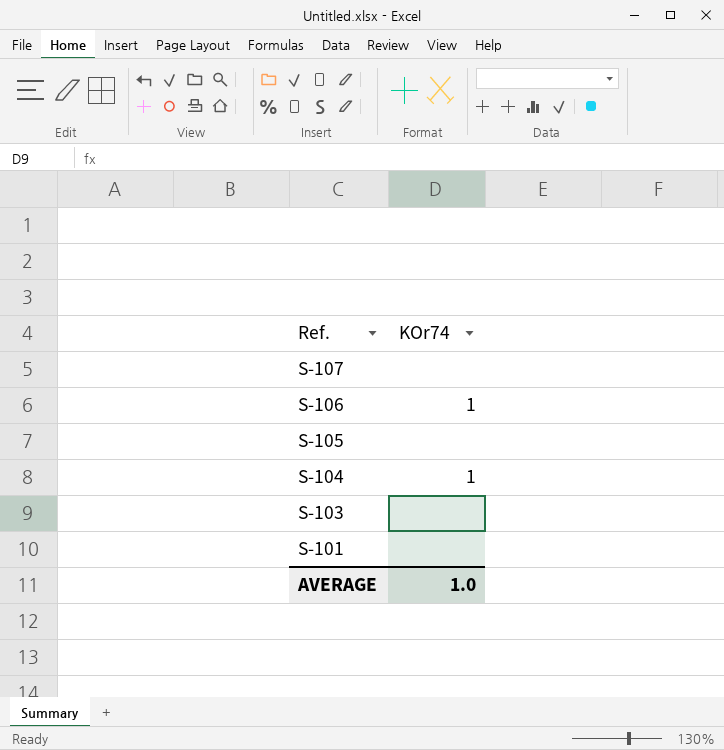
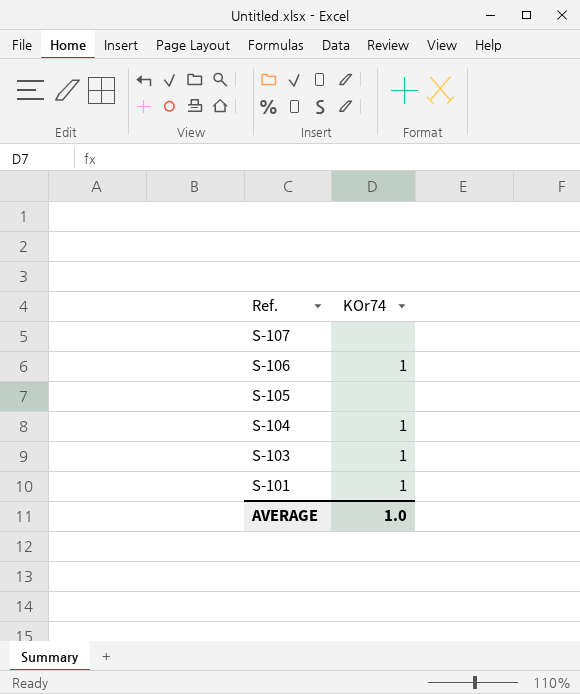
S-103 | KOr74: none -> 1
S-101 | KOr74: none -> 1

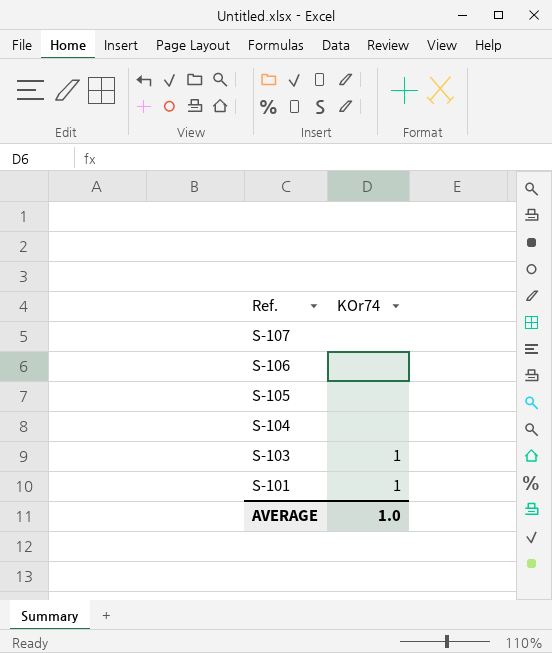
S-106 | KOr74: 1 -> none
S-104 | KOr74: 1 -> none

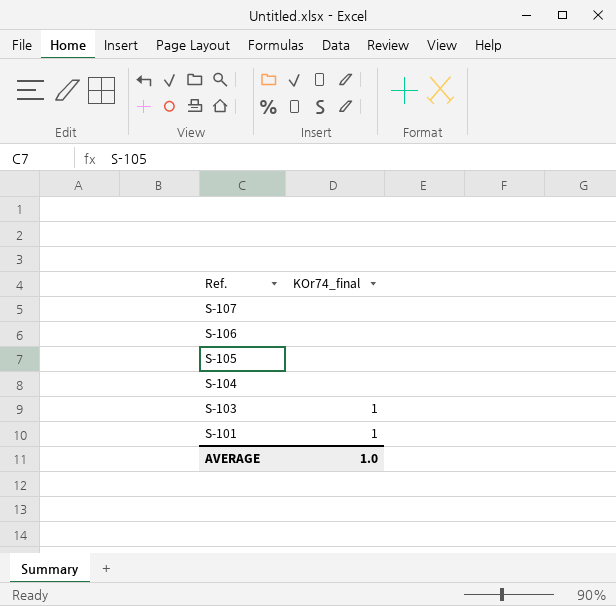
column name: KOr74 -> KOr74_final

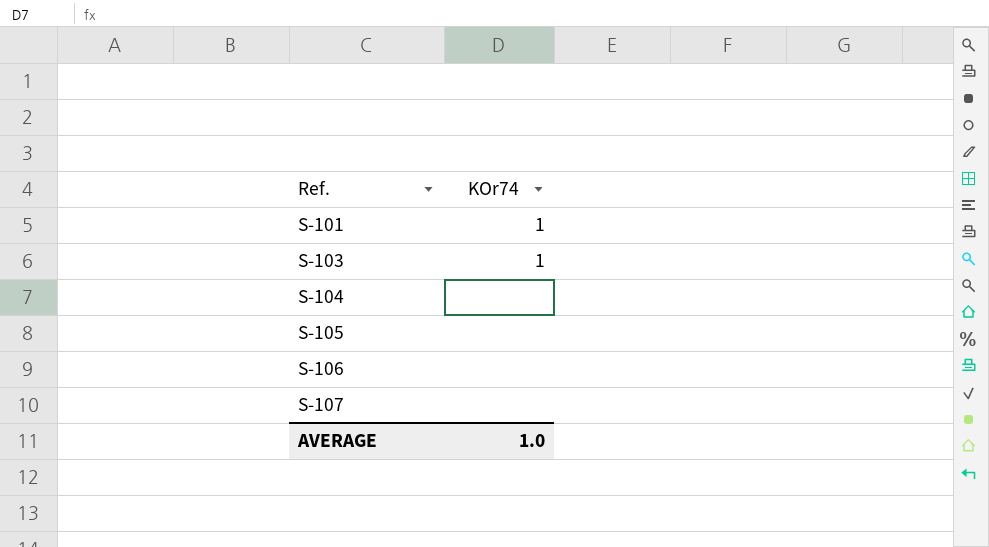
row order: Ref. descending -> Ref. ascending
column name: KOr74_final -> KOr74

